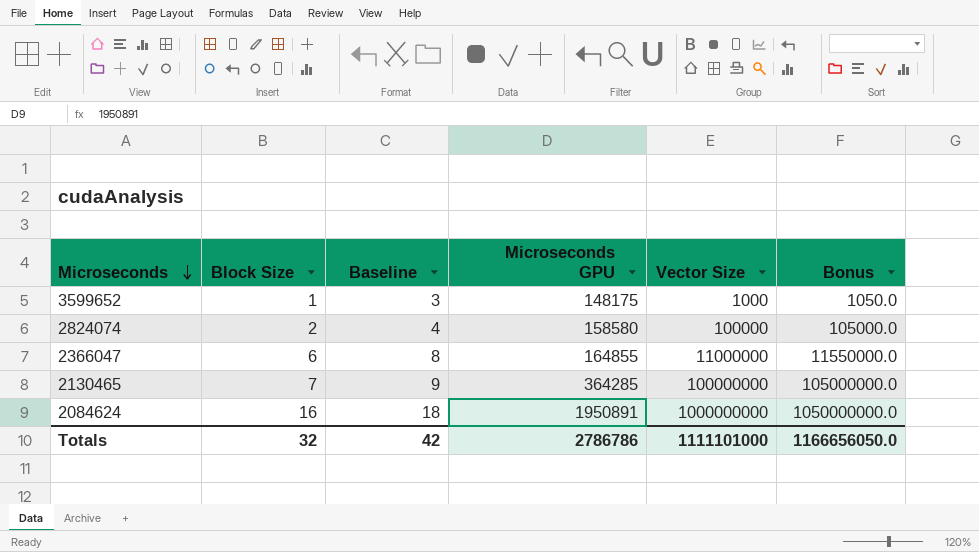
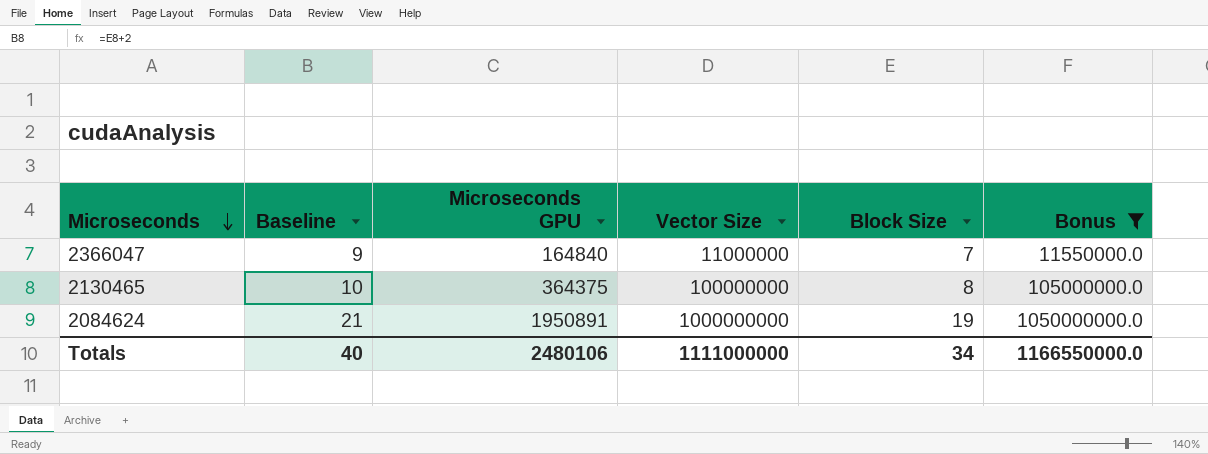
filter: none -> Bonus >= 11550000.0
column Block Size | position: 2 -> 5
2366047 | Baseline: 8 -> 9
2366047 | Microseconds GPU: 164855 -> 164840
2366047 | Block Size: 6 -> 7
2130465 | Baseline: 9 -> 10
2130465 | Microseconds GPU: 364285 -> 364375
2130465 | Block Size: 7 -> 8
2084624 | Baseline: 18 -> 21
2084624 | Block Size: 16 -> 19
Totals | Baseline: 42 -> 40
Totals | Microseconds GPU: 2786786 -> 2480106
Totals | Vector Size: 1111101000 -> 1111000000
Totals | Block Size: 32 -> 34
Totals | Bonus: 1166656050.0 -> 1166550000.0

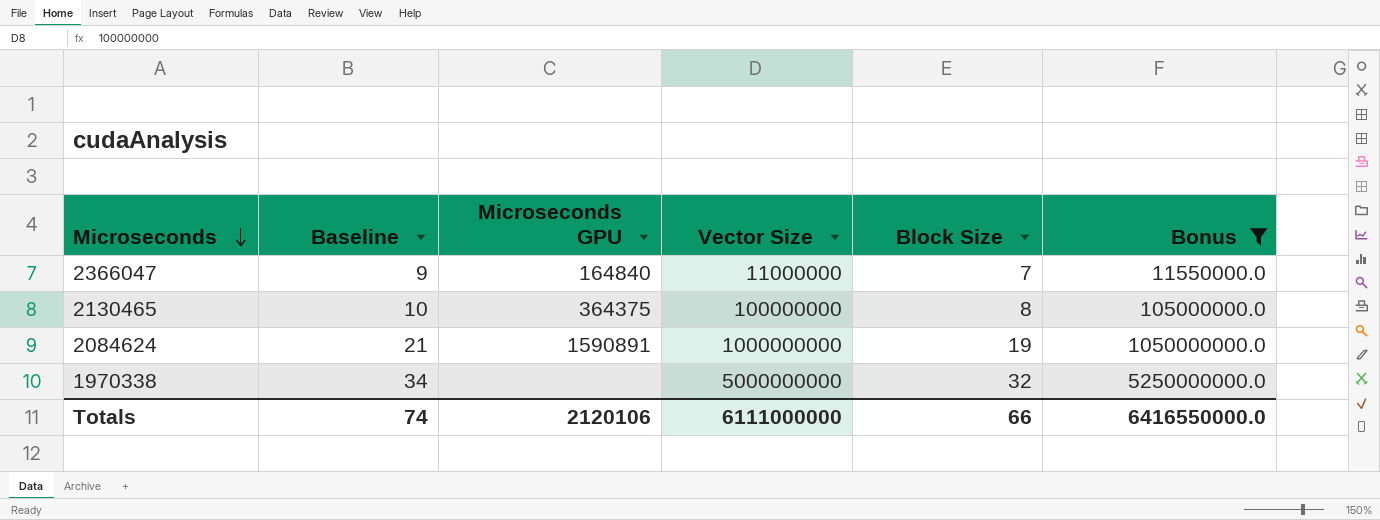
2084624 | Microseconds GPU: 1950891 -> 1590891
row 1970338: none -> 34 | none | 5000000000 | 32 | 5250000000.0
Totals | Baseline: 40 -> 74
Totals | Microseconds GPU: 2480106 -> 2120106
Totals | Vector Size: 1111000000 -> 6111000000
Totals | Block Size: 34 -> 66
Totals | Bonus: 1166550000.0 -> 6416550000.0

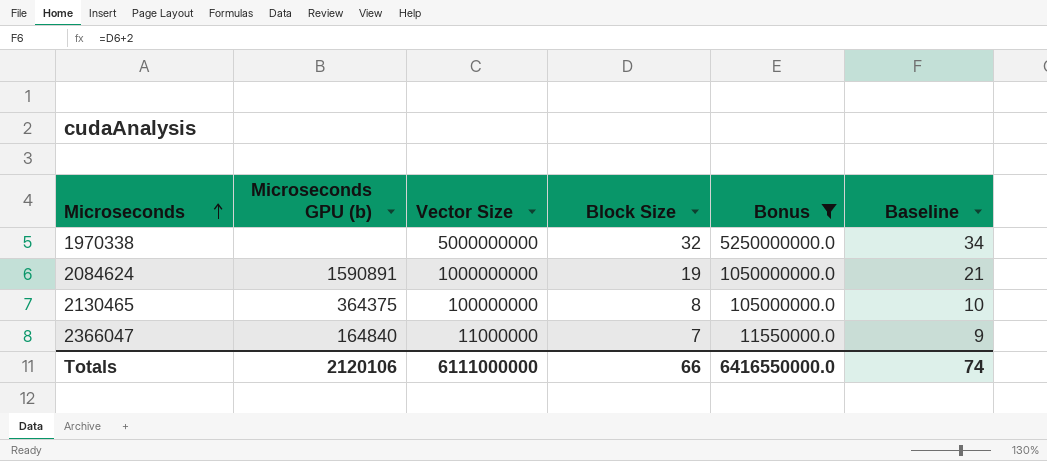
row order: Microseconds descending -> Microseconds ascending
column name: Microseconds GPU -> Microseconds GPU (b)
column Baseline | position: 2 -> 6

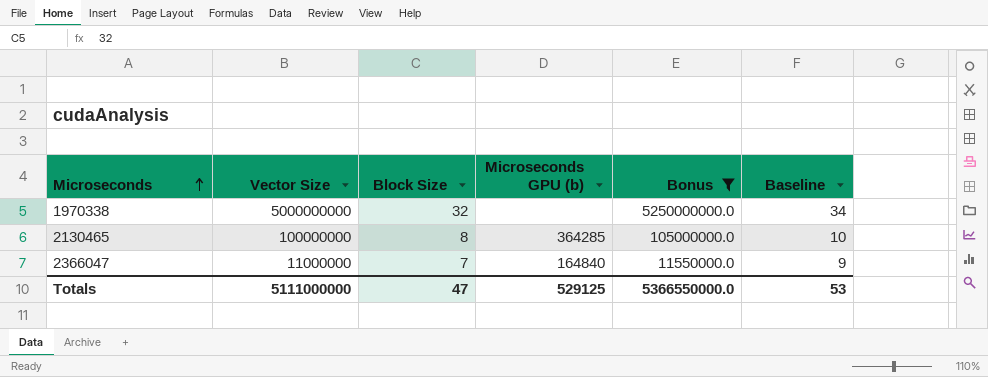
column Microseconds GPU (b) | position: 2 -> 4
row 2084624: 1590891 | 1000000000 | 19 | 1050000000.0 | 21 -> none
2130465 | Microseconds GPU (b): 364375 -> 364285
Totals | Vector Size: 6111000000 -> 5111000000
Totals | Block Size: 66 -> 47
Totals | Microseconds GPU (b): 2120106 -> 529125
Totals | Bonus: 6416550000.0 -> 5366550000.0
Totals | Baseline: 74 -> 53

